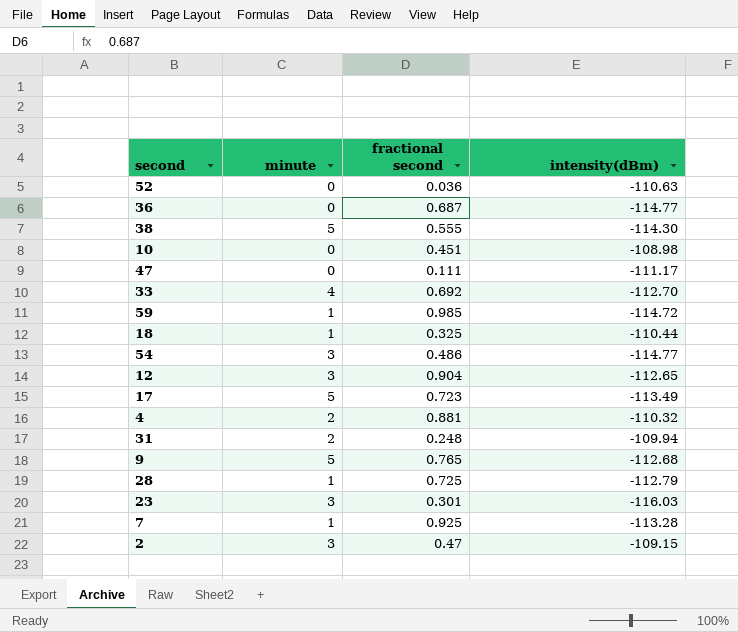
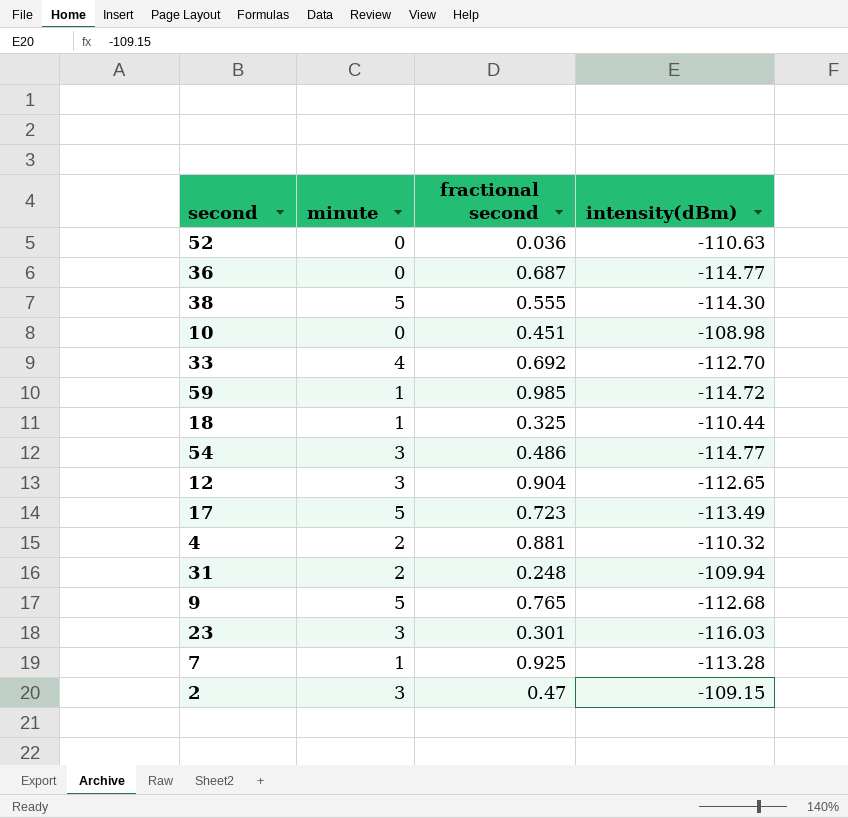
row 47: 0 | 0.111 | -111.17 -> none
row 28: 1 | 0.725 | -112.79 -> none

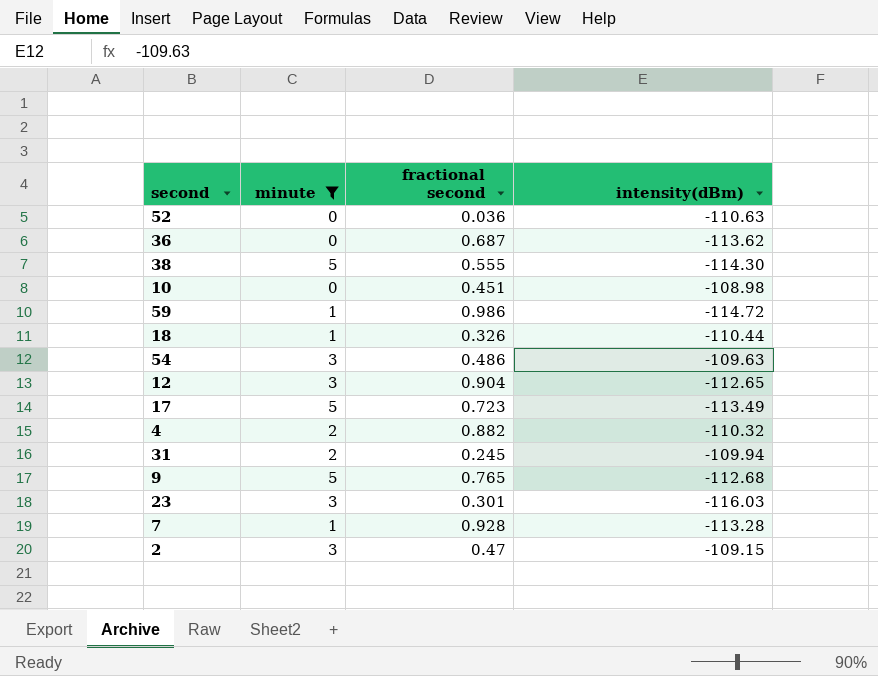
filter: none -> minute != 4
36 | intensity(dBm): -114.77 -> -113.62
59 | fractional second: 0.985 -> 0.986
18 | fractional second: 0.325 -> 0.326
54 | intensity(dBm): -114.77 -> -109.63
4 | fractional second: 0.881 -> 0.882
31 | fractional second: 0.248 -> 0.245
7 | fractional second: 0.925 -> 0.928

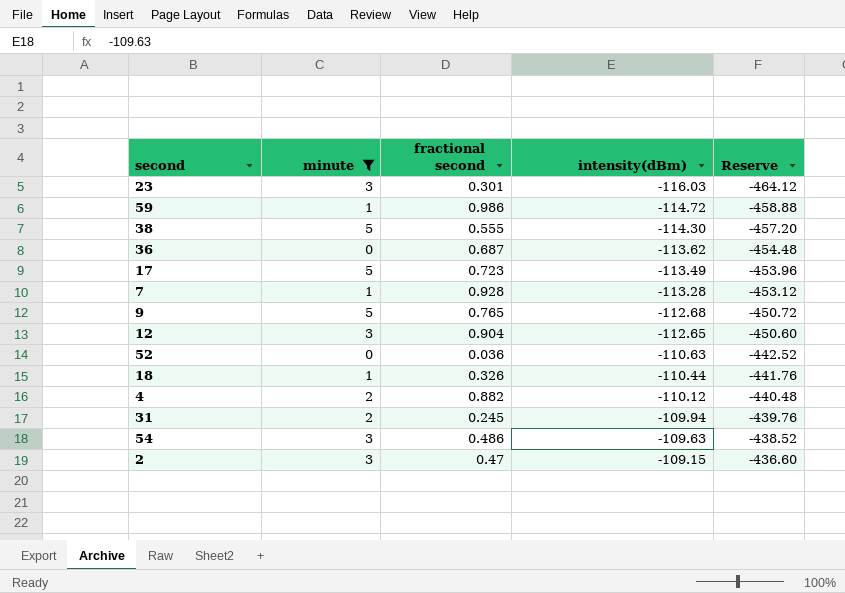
row order: none -> intensity(dBm) ascending
column Reserve | formula: none -> [intensity(dBm)] * 4
row 10: 0 | 0.451 | -108.98 -> none
4 | intensity(dBm): -110.32 -> -110.12

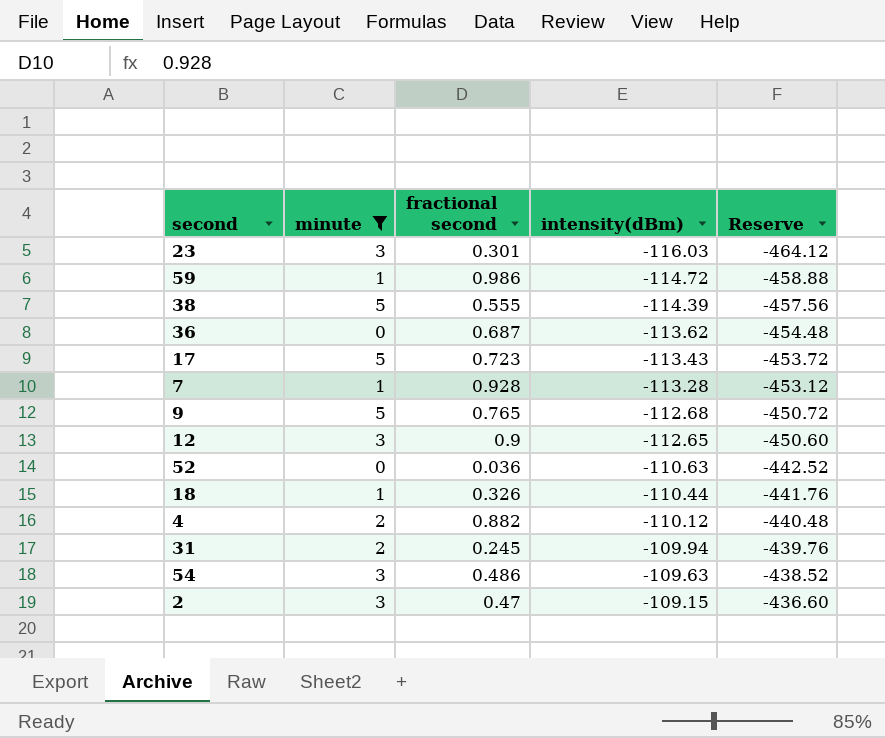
38 | intensity(dBm): -114.30 -> -114.39
38 | Reserve: -457.20 -> -457.56
17 | intensity(dBm): -113.49 -> -113.43
17 | Reserve: -453.96 -> -453.72
12 | fractional second: 0.904 -> 0.9

